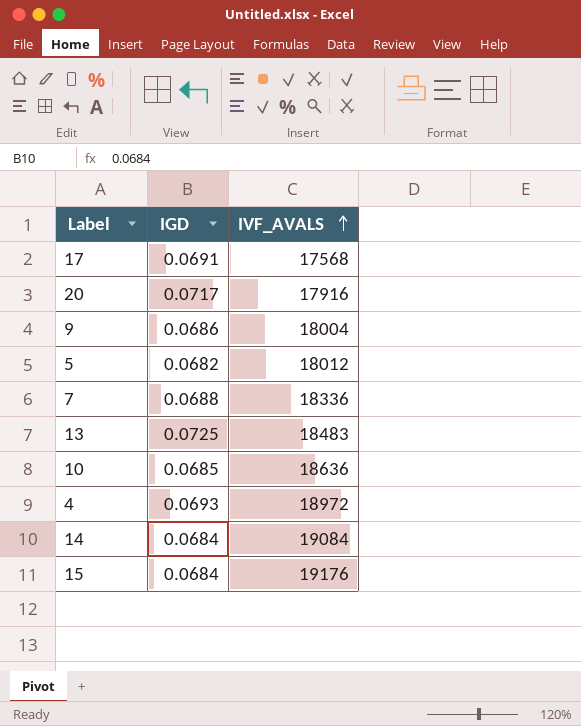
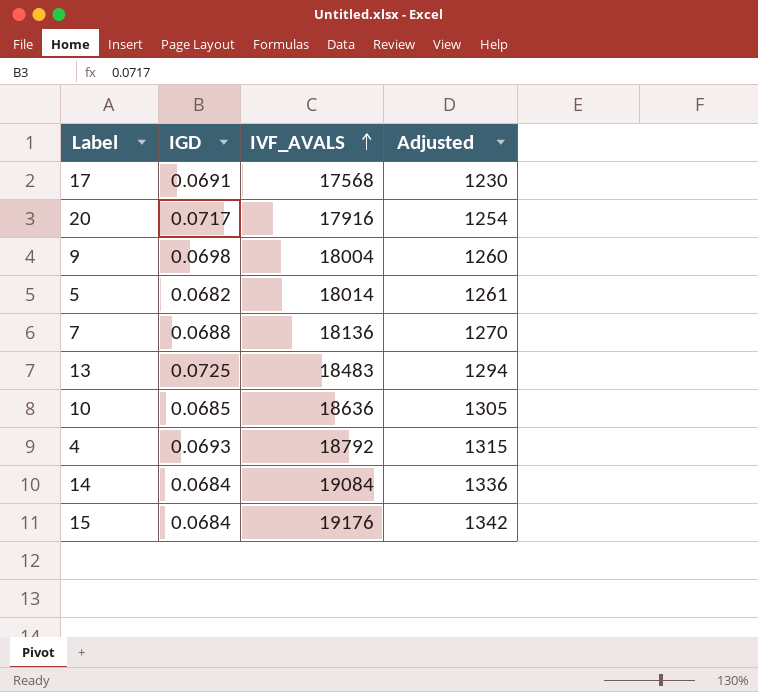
column Adjusted | formula: none -> [IVF_AVALS] * 0.07
9 | IGD: 0.0686 -> 0.0698
5 | IVF_AVALS: 18012 -> 18014
7 | IVF_AVALS: 18336 -> 18136
4 | IVF_AVALS: 18972 -> 18792

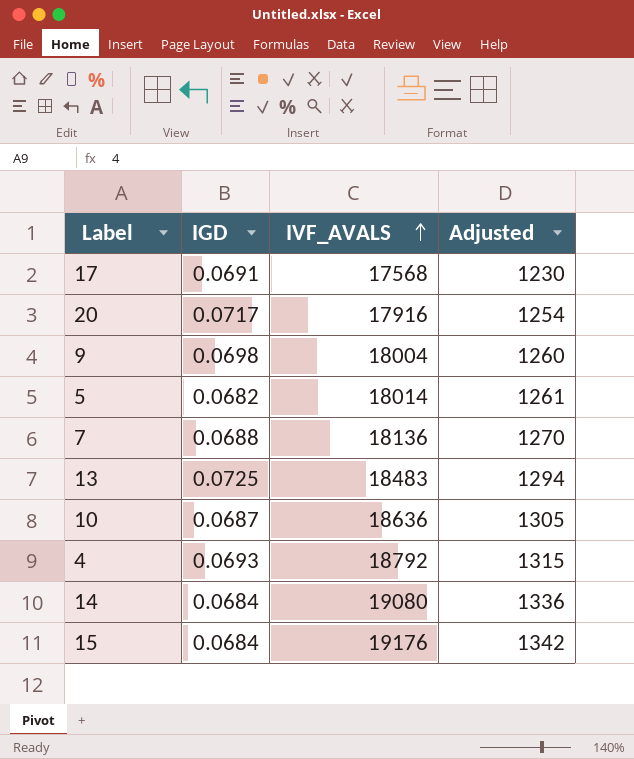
10 | IGD: 0.0685 -> 0.0687
14 | IVF_AVALS: 19084 -> 19080

